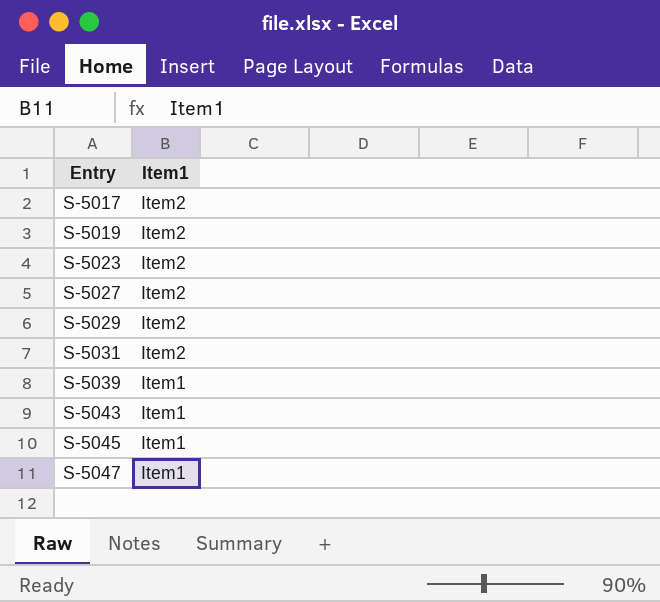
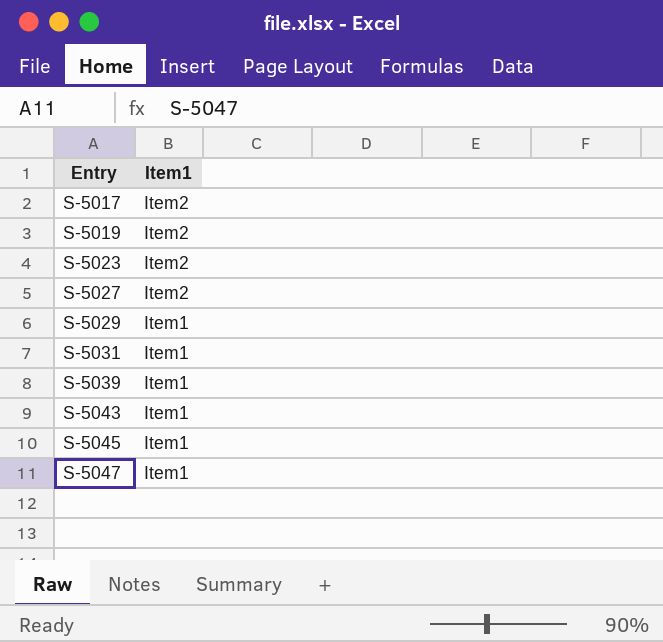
S-5029 | Item1: Item2 -> Item1
S-5031 | Item1: Item2 -> Item1

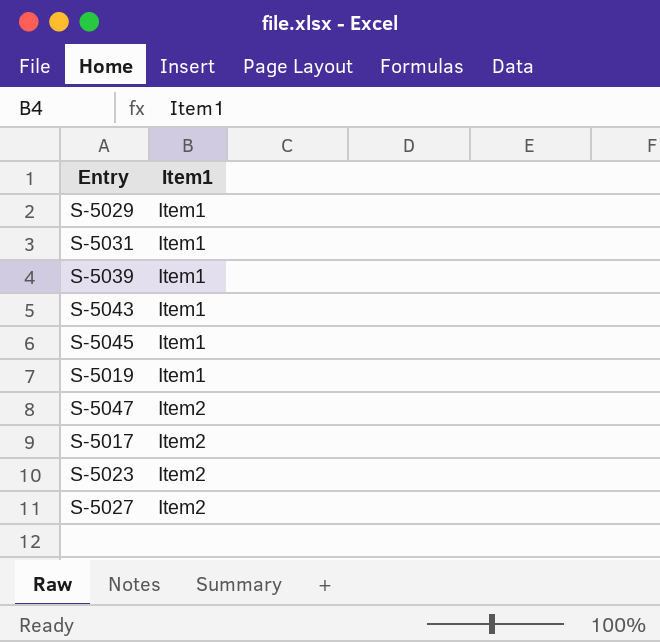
row order: Entry ascending -> Item1 ascending
S-5019 | Item1: Item2 -> Item1
S-5047 | Item1: Item1 -> Item2

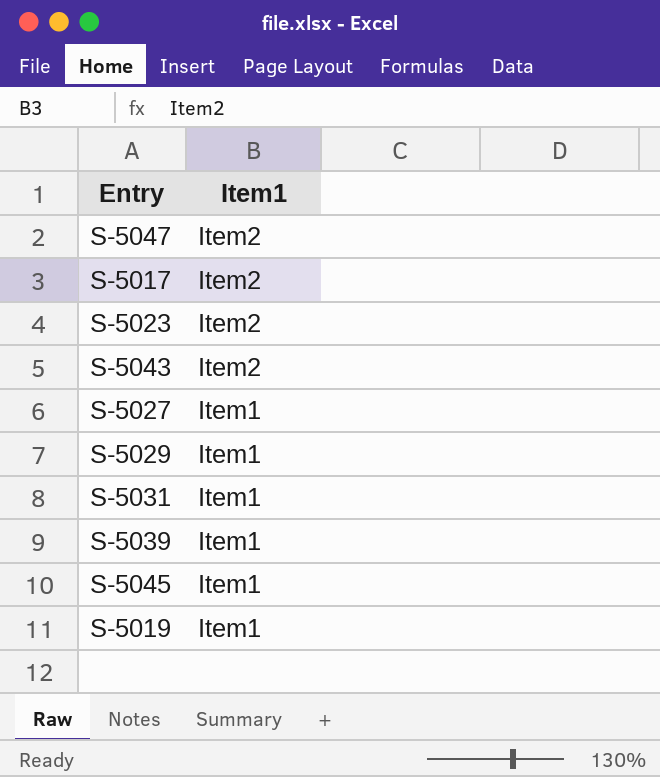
row order: Item1 ascending -> Item1 descending
S-5043 | Item1: Item1 -> Item2
S-5027 | Item1: Item2 -> Item1

